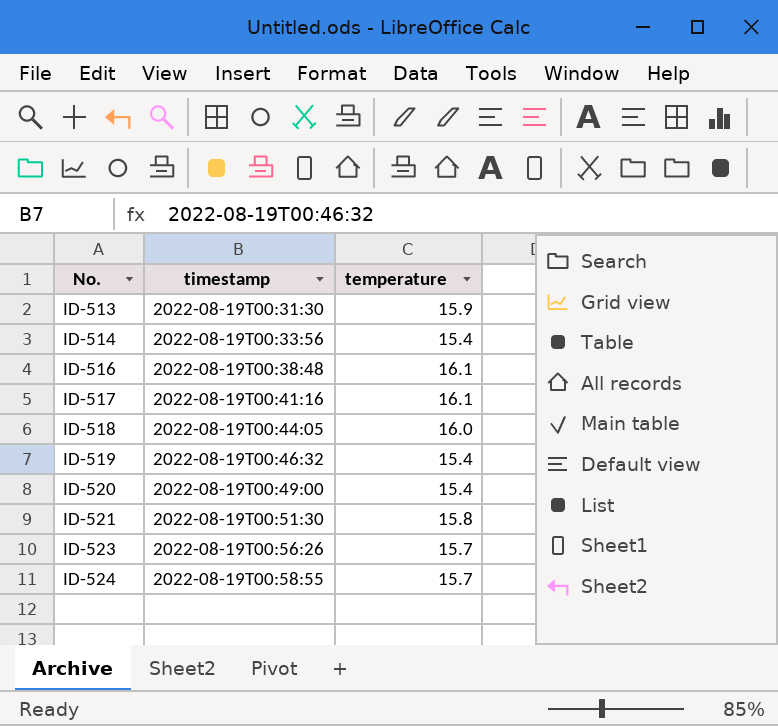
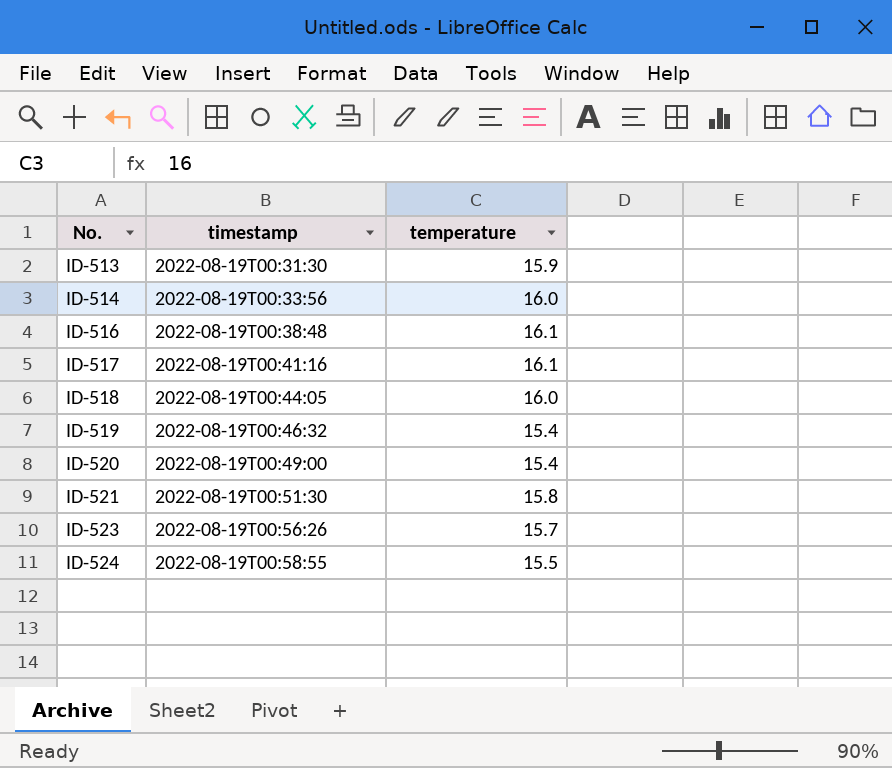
ID-514 | temperature: 15.4 -> 16.0
ID-524 | temperature: 15.7 -> 15.5

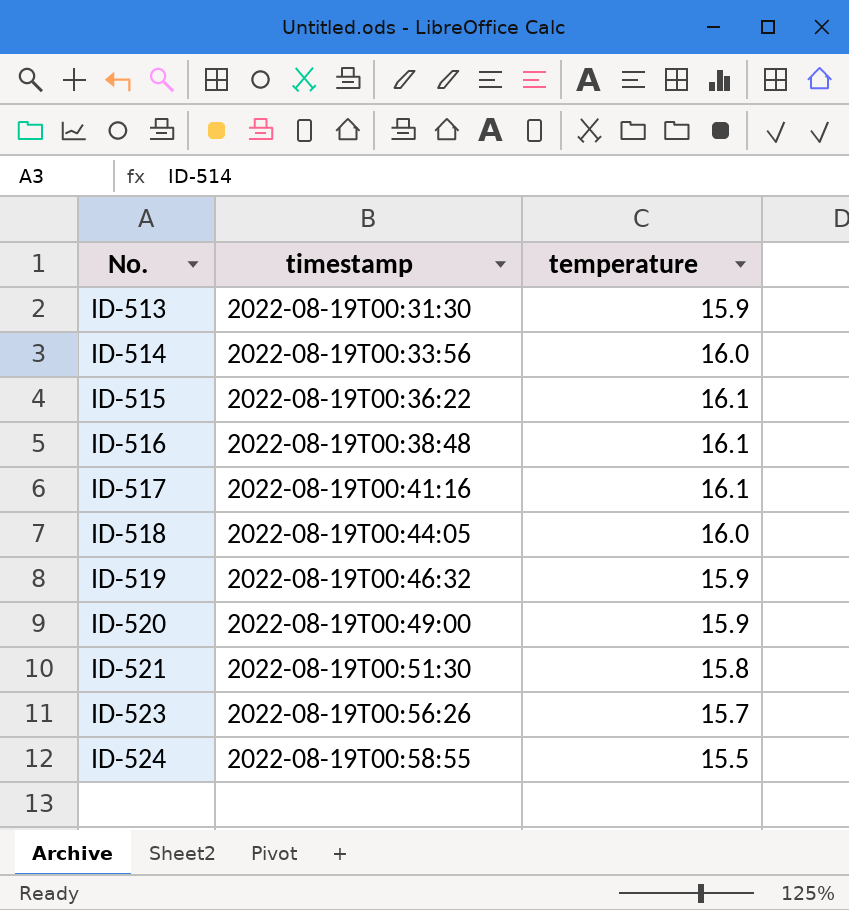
row ID-515: none -> 2022-08-19T00:36:22 | 16.1
ID-519 | temperature: 15.4 -> 15.9
ID-520 | temperature: 15.4 -> 15.9

